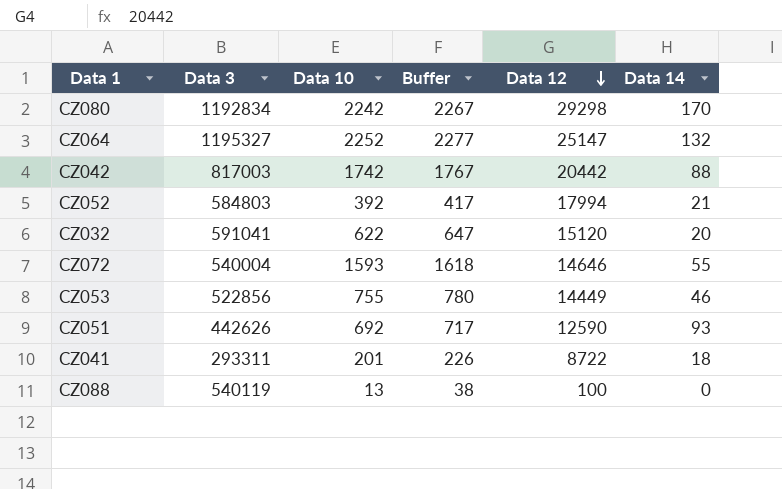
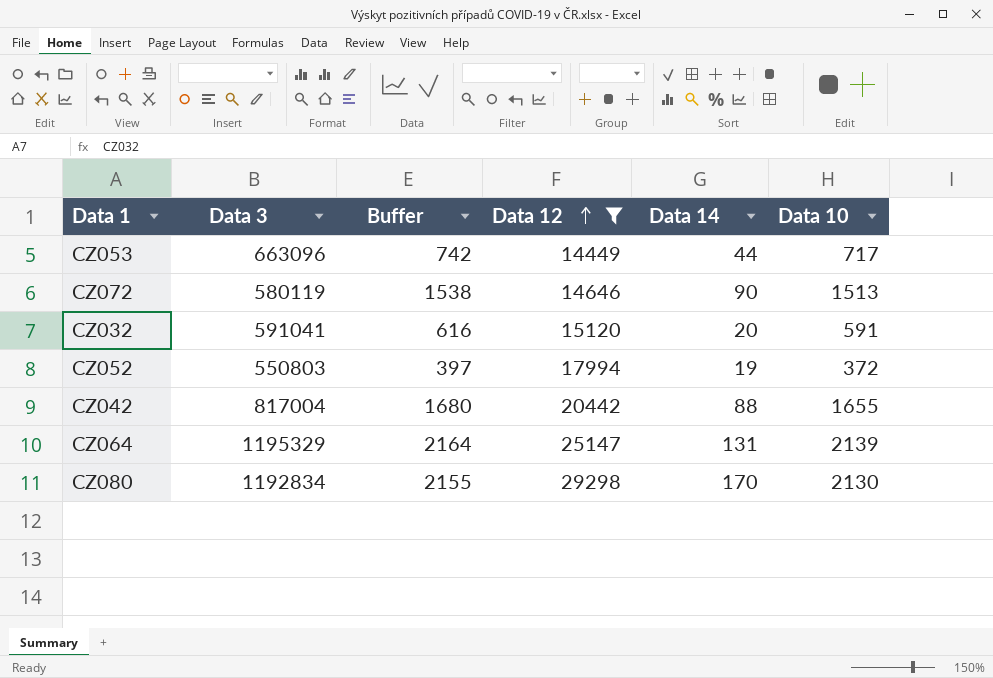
filter: none -> Data 12 >= 14449
row order: Data 12 descending -> Data 12 ascending
column Data 10 | position: 3 -> 6
CZ053 | Data 3: 522856 -> 663096
CZ053 | Buffer: 780 -> 742
CZ053 | Data 14: 46 -> 44
CZ053 | Data 10: 755 -> 717
CZ072 | Data 3: 540004 -> 580119
CZ072 | Buffer: 1618 -> 1538
CZ072 | Data 14: 55 -> 90
CZ072 | Data 10: 1593 -> 1513
CZ032 | Buffer: 647 -> 616
CZ032 | Data 10: 622 -> 591
CZ052 | Data 3: 584803 -> 550803
CZ052 | Buffer: 417 -> 397
CZ052 | Data 14: 21 -> 19
CZ052 | Data 10: 392 -> 372
CZ042 | Data 3: 817003 -> 817004
CZ042 | Buffer: 1767 -> 1680
CZ042 | Data 10: 1742 -> 1655
CZ064 | Data 3: 1195327 -> 1195329
CZ064 | Buffer: 2277 -> 2164
CZ064 | Data 14: 132 -> 131
CZ064 | Data 10: 2252 -> 2139
CZ080 | Buffer: 2267 -> 2155
CZ080 | Data 10: 2242 -> 2130

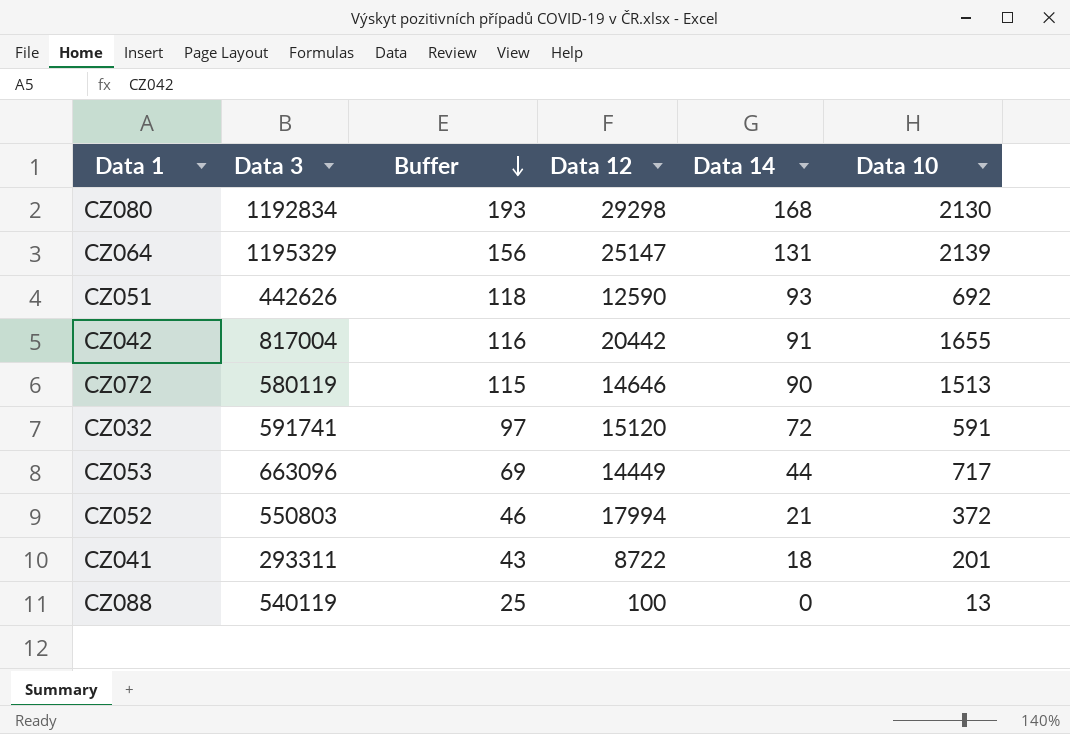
filter: Data 12 >= 14449 -> none
row order: Data 12 ascending -> Buffer descending
column Buffer | formula: [Data 10] + 25 -> [Data 14] + 25
CZ080 | Data 14: 170 -> 168
CZ042 | Data 14: 88 -> 91
CZ032 | Data 3: 591041 -> 591741
CZ032 | Data 14: 20 -> 72
CZ052 | Data 14: 19 -> 21

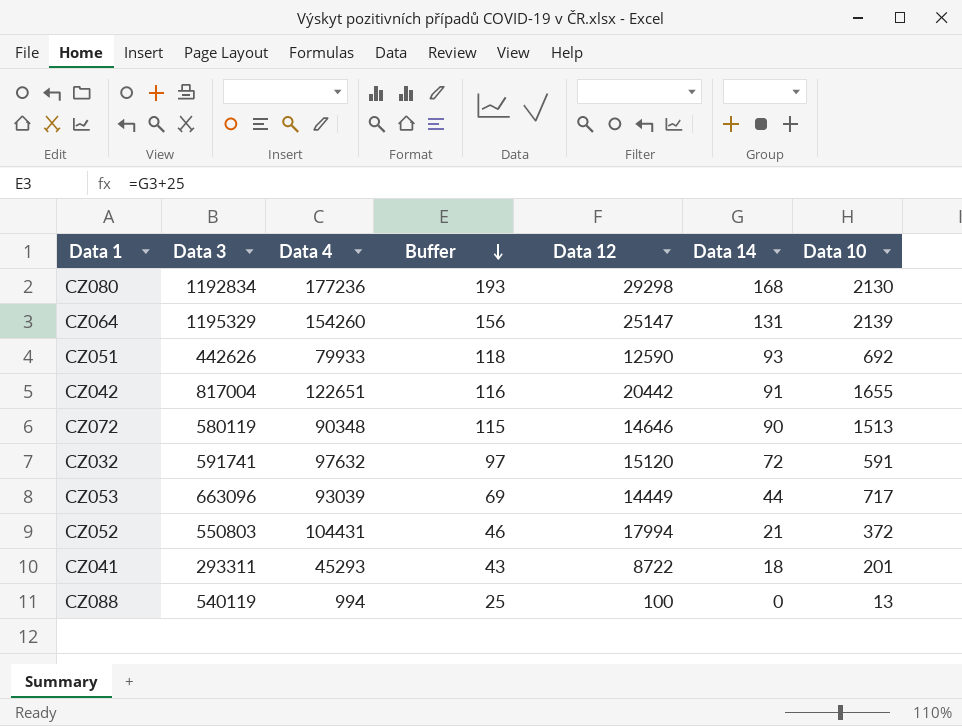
column Data 4 | position: none -> 3

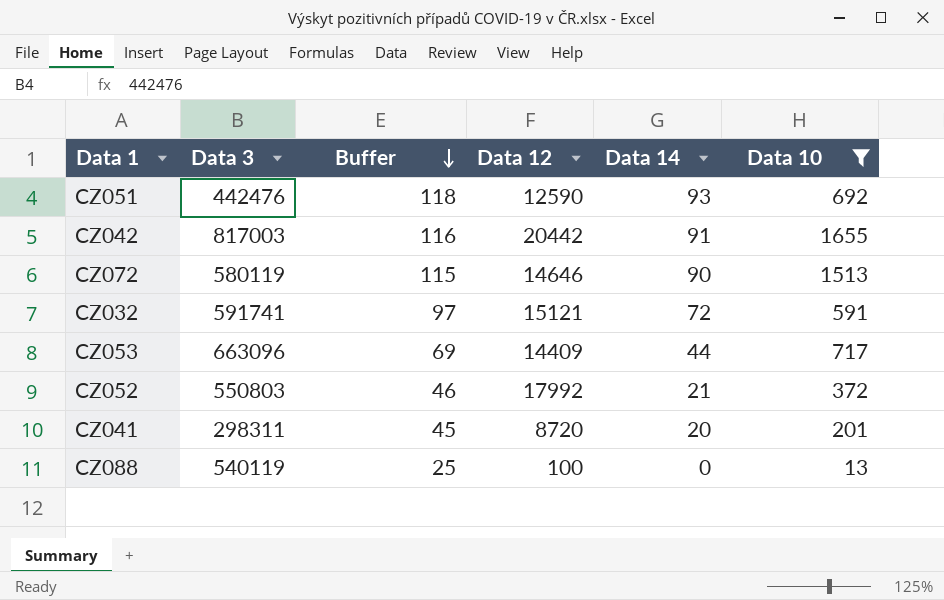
filter: none -> Data 10 <= 1655
column Data 4 | position: 3 -> none
CZ051 | Data 3: 442626 -> 442476
CZ042 | Data 3: 817004 -> 817003
CZ032 | Data 12: 15120 -> 15121
CZ053 | Data 12: 14449 -> 14409
CZ052 | Data 12: 17994 -> 17992
CZ041 | Data 3: 293311 -> 298311
CZ041 | Buffer: 43 -> 45
CZ041 | Data 12: 8722 -> 8720
CZ041 | Data 14: 18 -> 20

